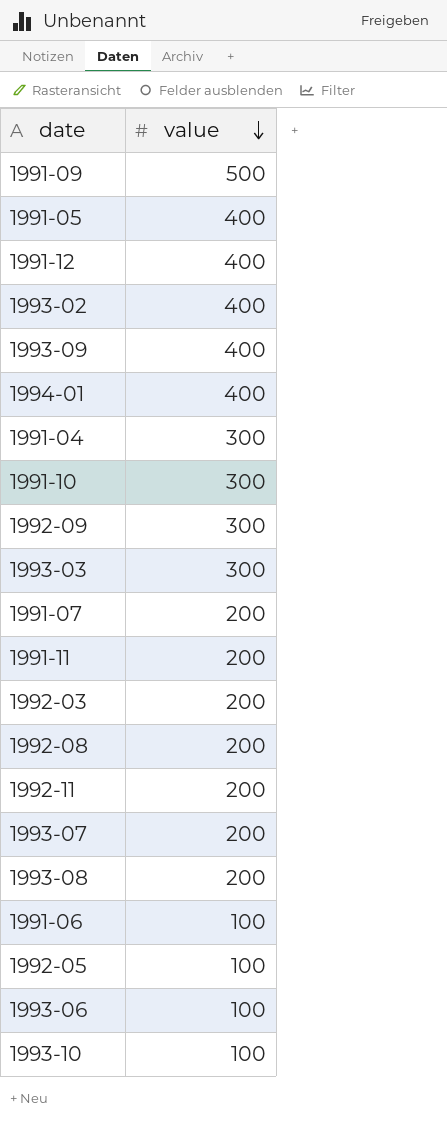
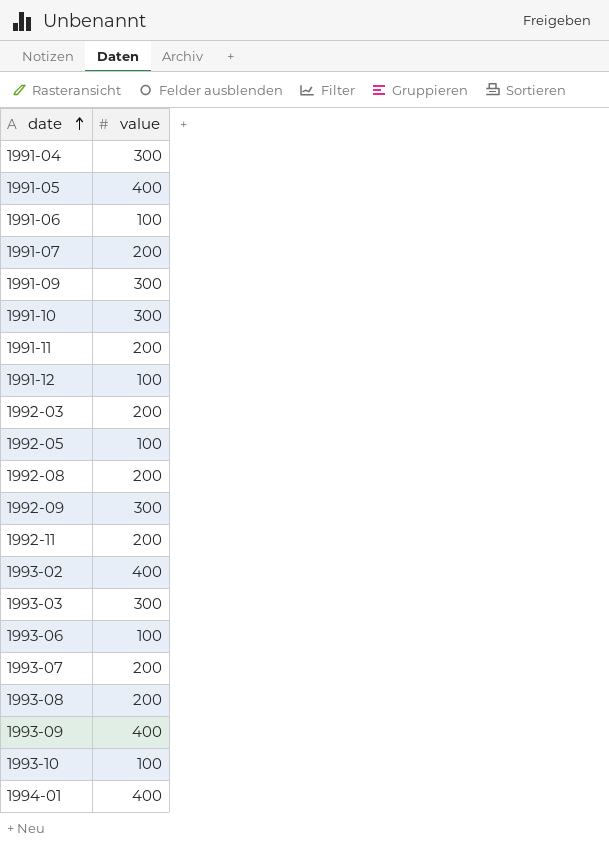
row order: value descending -> date ascending
1991-09 | value: 500 -> 300
1991-12 | value: 400 -> 100

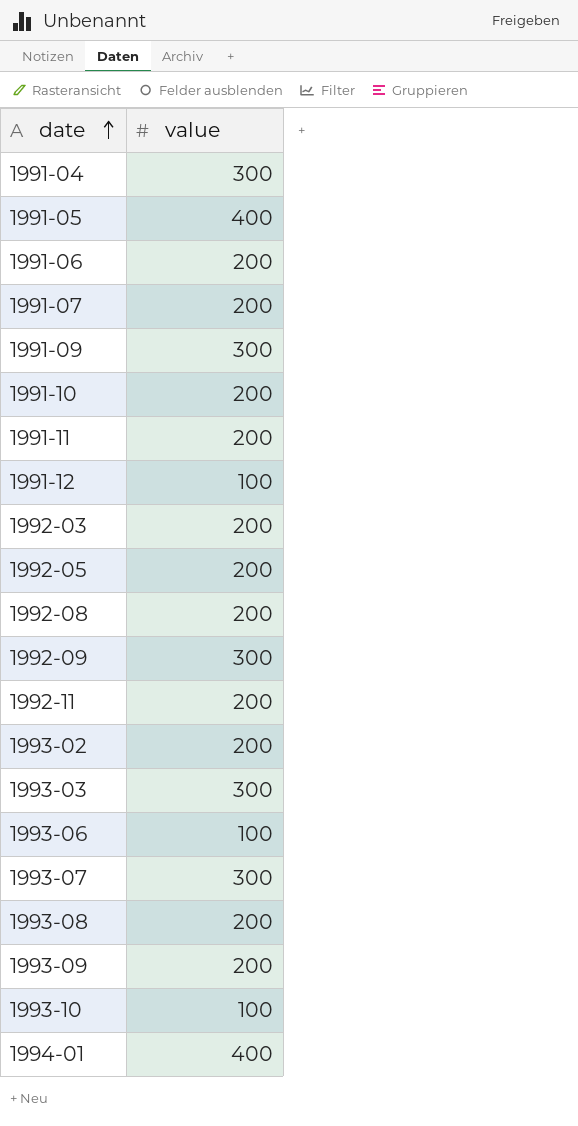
1991-06 | value: 100 -> 200
1991-10 | value: 300 -> 200
1992-05 | value: 100 -> 200
1993-02 | value: 400 -> 200
1993-07 | value: 200 -> 300
1993-09 | value: 400 -> 200

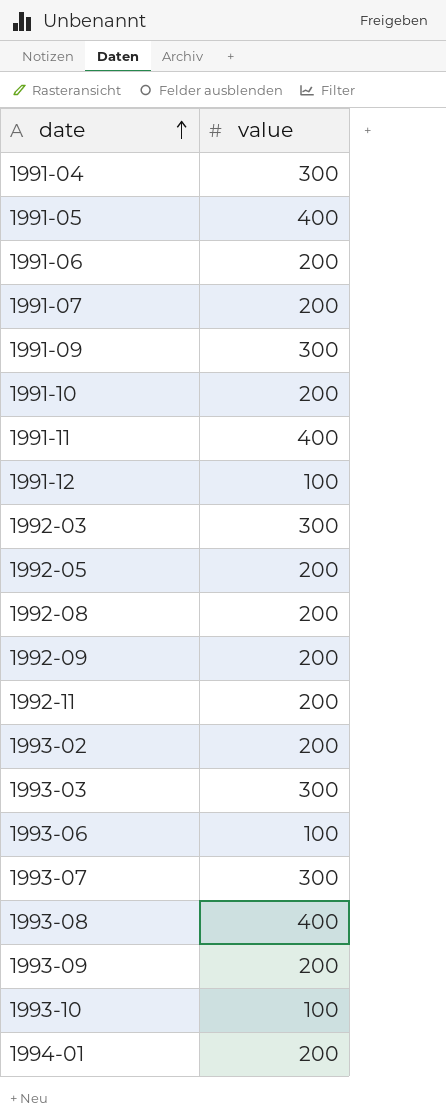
1991-11 | value: 200 -> 400
1992-03 | value: 200 -> 300
1992-09 | value: 300 -> 200
1993-08 | value: 200 -> 400
1994-01 | value: 400 -> 200

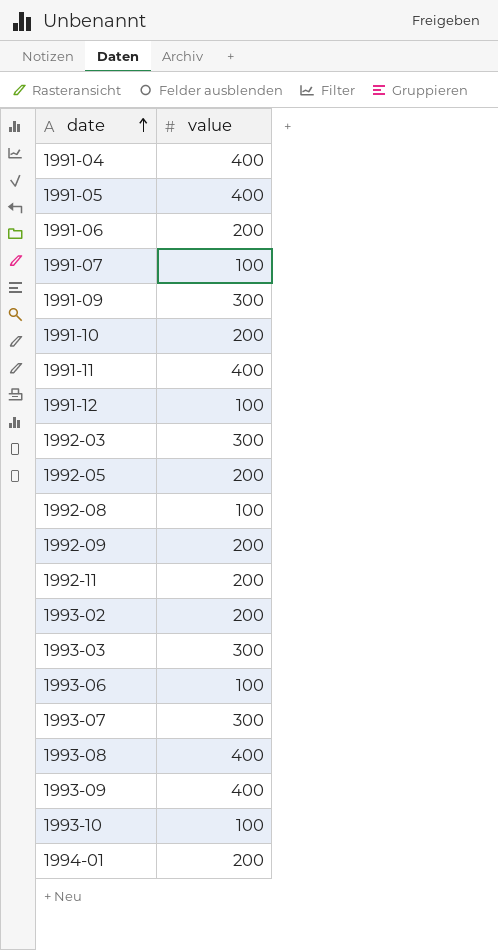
1991-04 | value: 300 -> 400
1991-07 | value: 200 -> 100
1992-08 | value: 200 -> 100
1993-09 | value: 200 -> 400

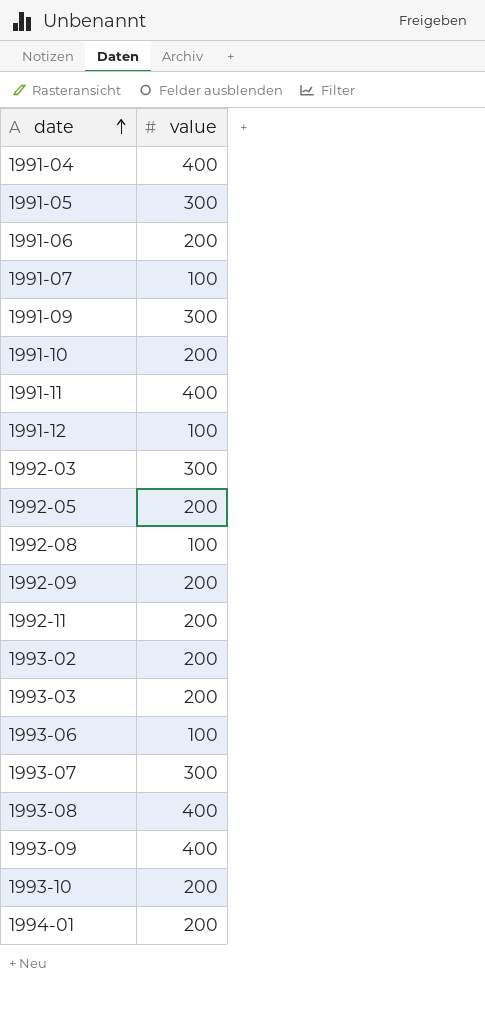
1991-05 | value: 400 -> 300
1993-03 | value: 300 -> 200
1993-10 | value: 100 -> 200

